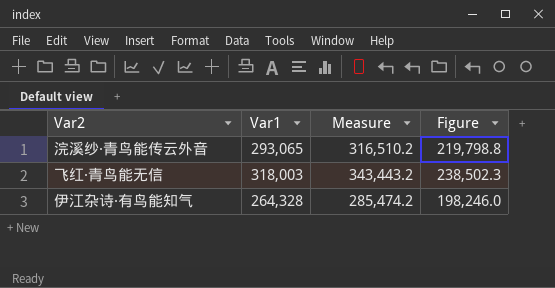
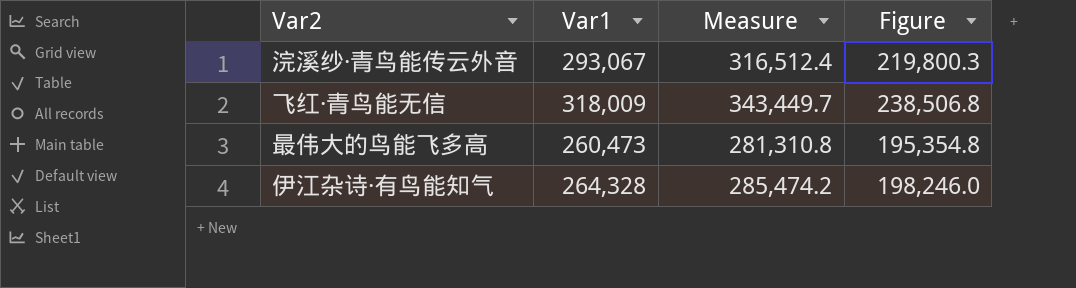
浣溪纱·青鸟能传云外音 | Var1: 293,065 -> 293,067
浣溪纱·青鸟能传云外音 | Measure: 316,510.2 -> 316,512.4
浣溪纱·青鸟能传云外音 | Figure: 219,798.8 -> 219,800.3
飞红·青鸟能无信 | Var1: 318,003 -> 318,009
飞红·青鸟能无信 | Measure: 343,443.2 -> 343,449.7
飞红·青鸟能无信 | Figure: 238,502.3 -> 238,506.8
row 最伟大的鸟能飞多高: none -> 260,473 | 281,310.8 | 195,354.8

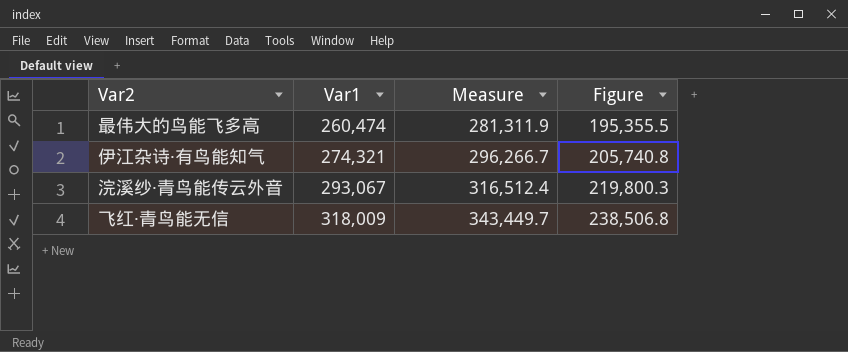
row order: none -> Var1 ascending
最伟大的鸟能飞多高 | Var1: 260,473 -> 260,474
最伟大的鸟能飞多高 | Measure: 281,310.8 -> 281,311.9
最伟大的鸟能飞多高 | Figure: 195,354.8 -> 195,355.5
伊江杂诗·有鸟能知气 | Var1: 264,328 -> 274,321
伊江杂诗·有鸟能知气 | Measure: 285,474.2 -> 296,266.7
伊江杂诗·有鸟能知气 | Figure: 198,246.0 -> 205,740.8

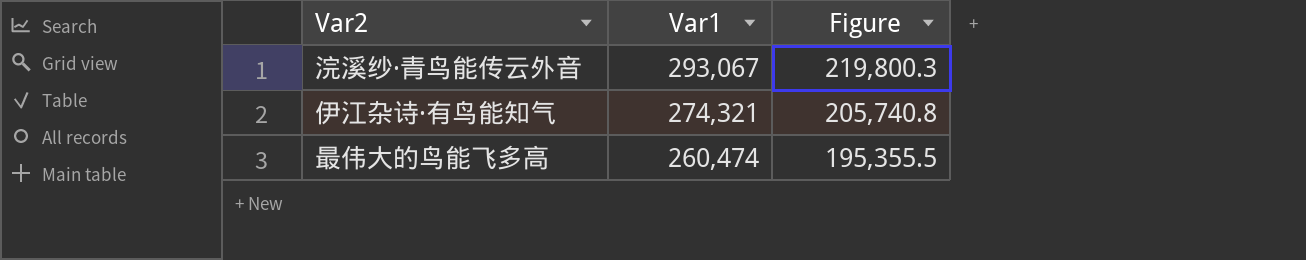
row order: Var1 ascending -> Var1 descending
column Measure | formula: [Var1] * 1.08 -> none
row 飞红·青鸟能无信: 318,009 | 343,449.7 | 238,506.8 -> none

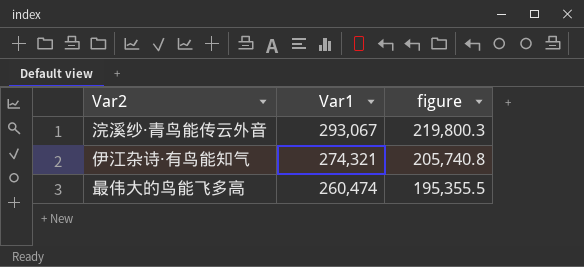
column name: Figure -> figure

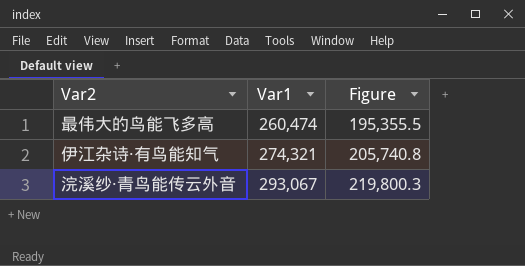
row order: Var1 descending -> Var1 ascending
column name: figure -> Figure

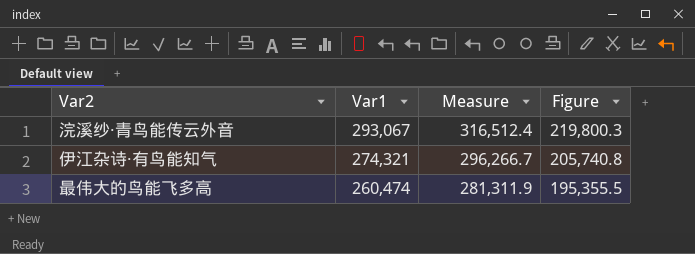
row order: Var1 ascending -> Var1 descending
column Measure | formula: none -> [Var1] * 1.08

